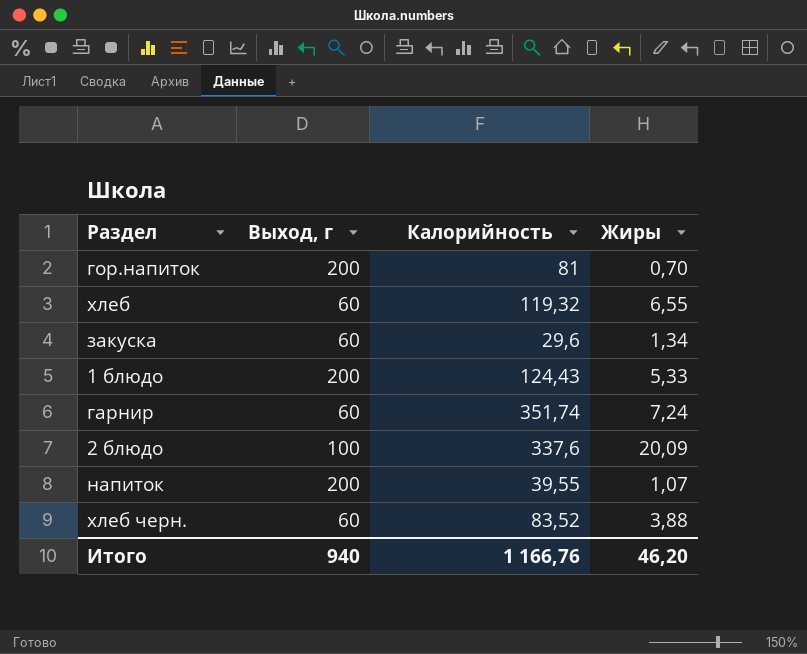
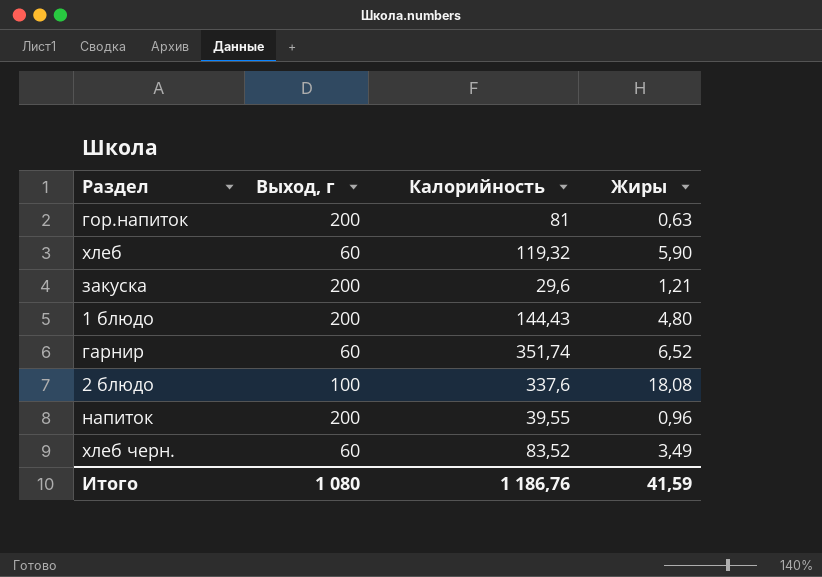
гор.напиток | Жиры: 0,70 -> 0,63
хлеб | Жиры: 6,55 -> 5,90
закуска | Выход, г: 60 -> 200
закуска | Жиры: 1,34 -> 1,21
1 блюдо | Калорийность: 124,43 -> 144,43
1 блюдо | Жиры: 5,33 -> 4,80
гарнир | Жиры: 7,24 -> 6,52
2 блюдо | Жиры: 20,09 -> 18,08
напиток | Жиры: 1,07 -> 0,96
хлеб черн. | Жиры: 3,88 -> 3,49
Итого | Выход, г: 940 -> 1 080
Итого | Калорийность: 1 166,76 -> 1 186,76
Итого | Жиры: 46,20 -> 41,59

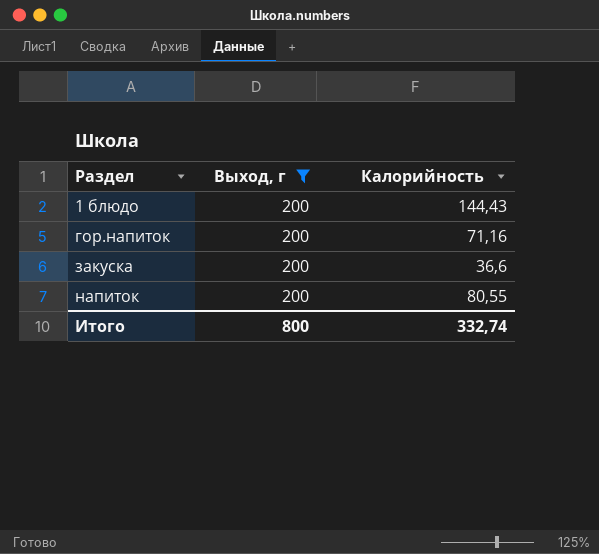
filter: none -> Выход, г = 200
row order: none -> Раздел ascending
column Жиры | position: 4 -> none
гор.напиток | Калорийность: 81 -> 71,16
закуска | Калорийность: 29,6 -> 36,6
напиток | Калорийность: 39,55 -> 80,55
Итого | Выход, г: 1 080 -> 800
Итого | Калорийность: 1 186,76 -> 332,74

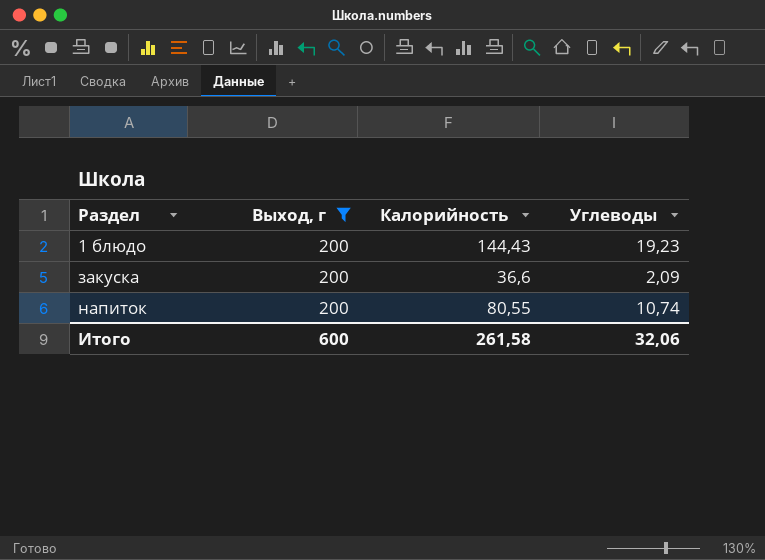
column Углеводы | position: none -> 4
row гор.напиток: 200 | 71,16 -> none
Итого | Выход, г: 800 -> 600
Итого | Калорийность: 332,74 -> 261,58

